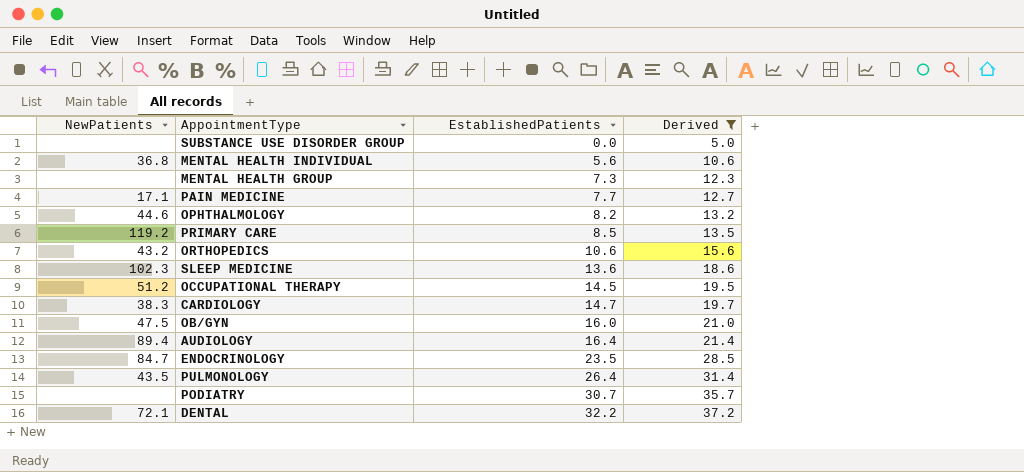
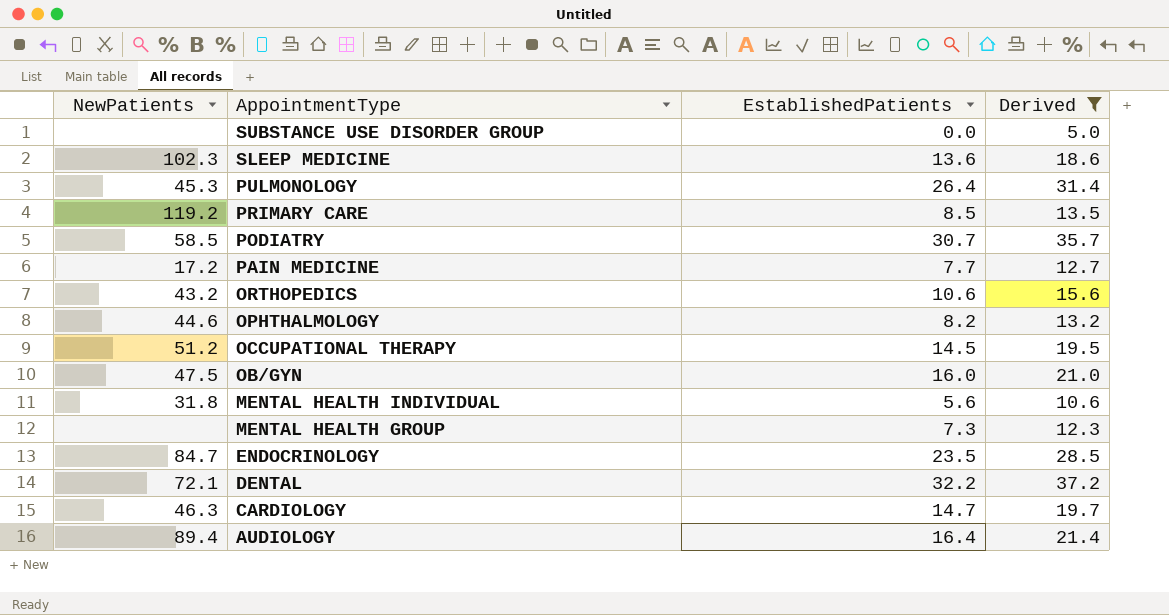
row order: EstablishedPatients ascending -> AppointmentType descending
PULMONOLOGY | NewPatients: 43.5 -> 45.3
PODIATRY | NewPatients: none -> 58.5
PAIN MEDICINE | NewPatients: 17.1 -> 17.2
MENTAL HEALTH INDIVIDUAL | NewPatients: 36.8 -> 31.8
CARDIOLOGY | NewPatients: 38.3 -> 46.3

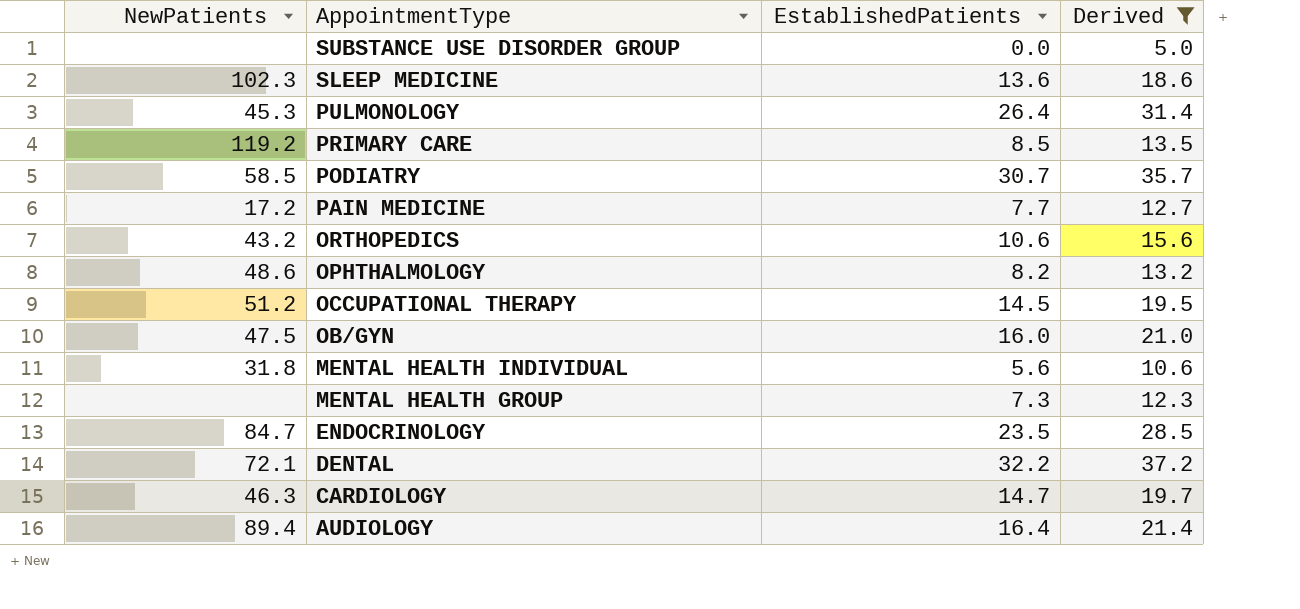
OPHTHALMOLOGY | NewPatients: 44.6 -> 48.6

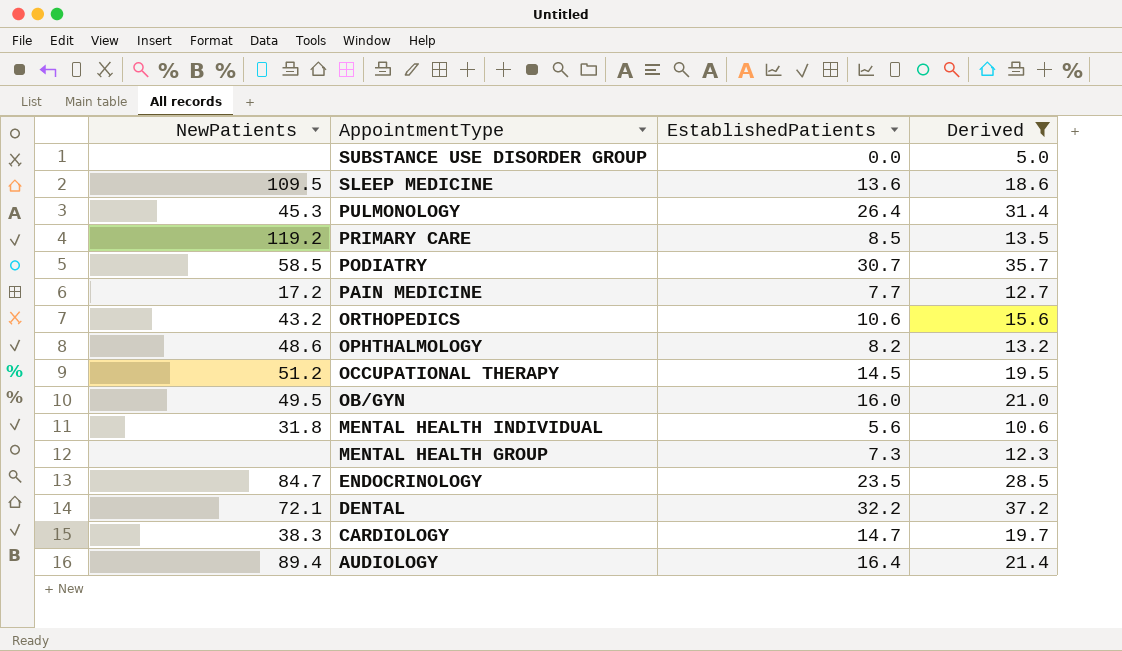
SLEEP MEDICINE | NewPatients: 102.3 -> 109.5
OB/GYN | NewPatients: 47.5 -> 49.5
CARDIOLOGY | NewPatients: 46.3 -> 38.3

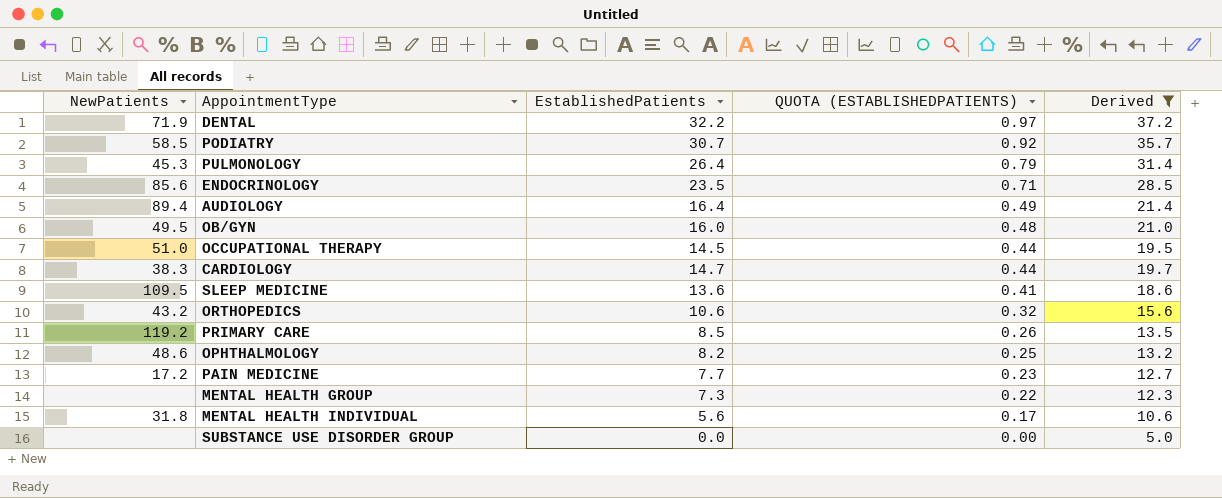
row order: AppointmentType descending -> QUOTA (ESTABLISHEDPATIENTS) descending
column QUOTA (ESTABLISHEDPATIENTS) | formula: none -> [EstablishedPatients] * 0.03
DENTAL | NewPatients: 72.1 -> 71.9
ENDOCRINOLOGY | NewPatients: 84.7 -> 85.6
OCCUPATIONAL THERAPY | NewPatients: 51.2 -> 51.0

